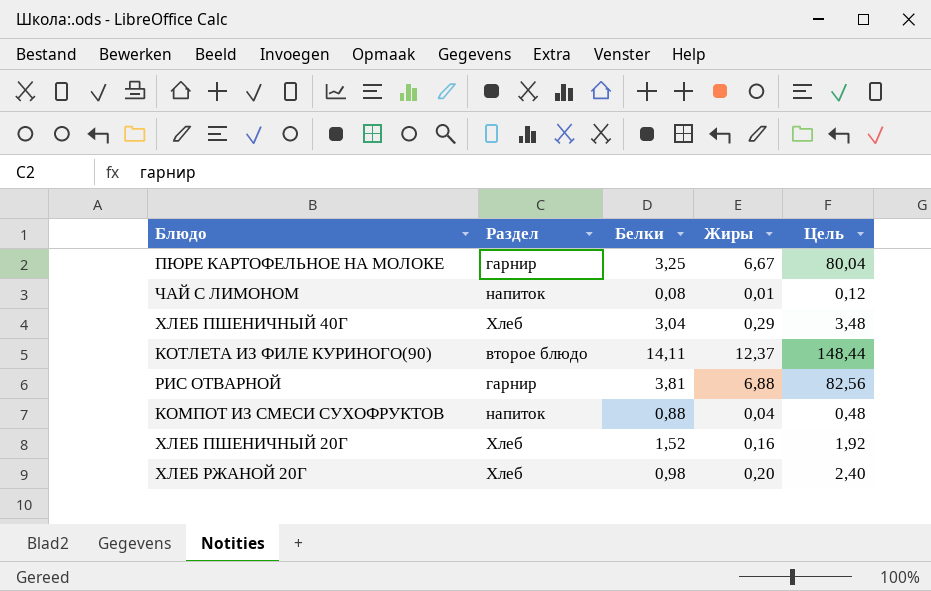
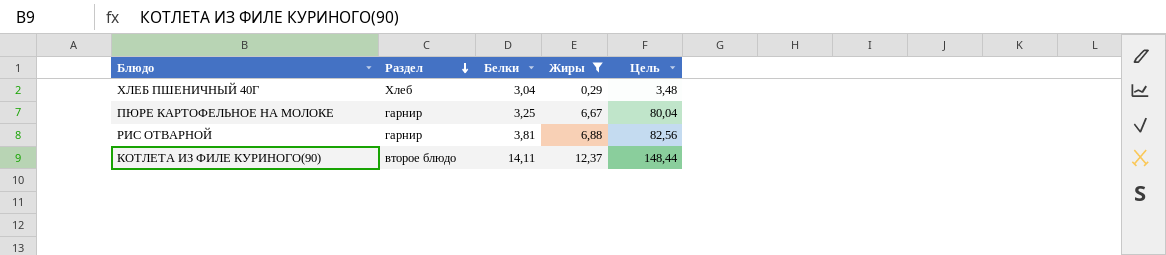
filter: none -> Жиры >= 0,29
row order: none -> Раздел descending

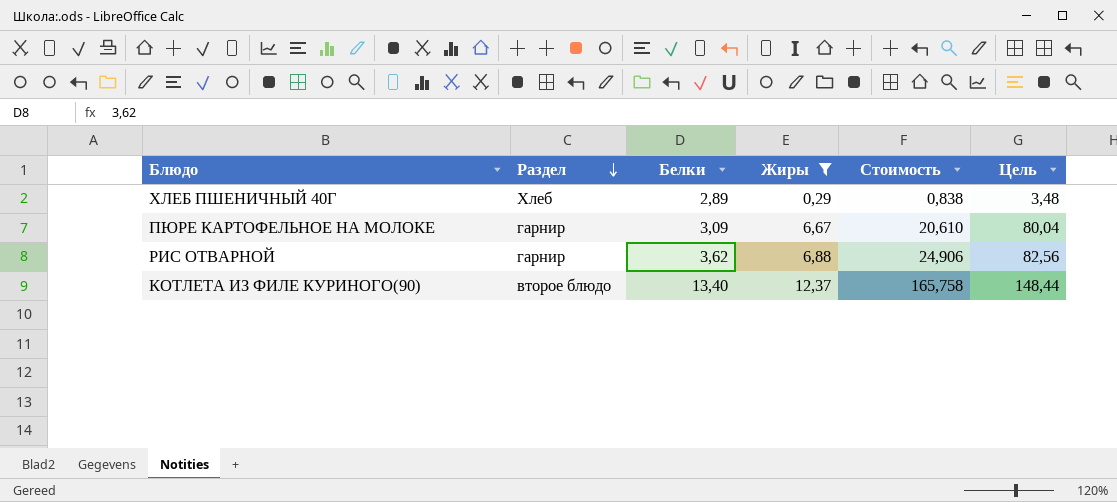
column Стоимость | formula: none -> [Белки] * [Жиры]
ХЛЕБ ПШЕНИЧНЫЙ 40Г | Белки: 3,04 -> 2,89
ПЮРЕ КАРТОФЕЛЬНОЕ НА МОЛОКЕ | Белки: 3,25 -> 3,09
РИС ОТВАРНОЙ | Белки: 3,81 -> 3,62
КОТЛЕТА ИЗ ФИЛЕ КУРИНОГО(90) | Белки: 14,11 -> 13,40

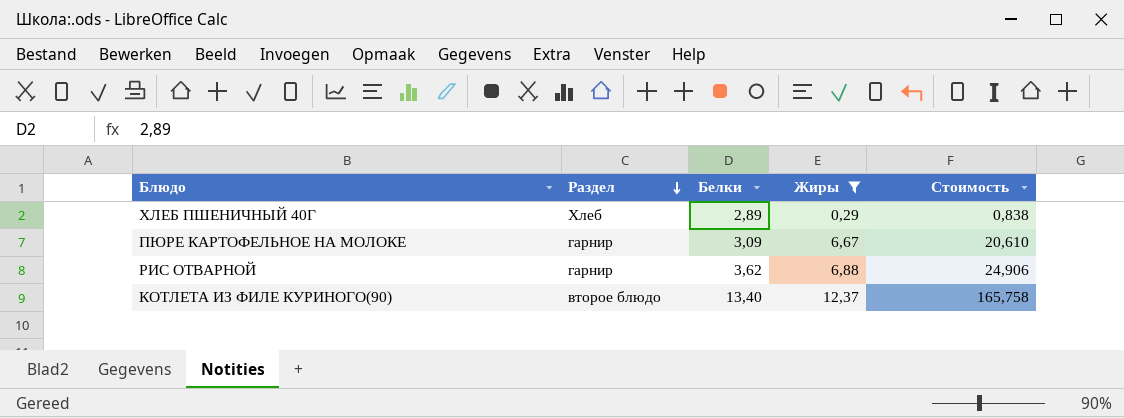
column Цель | formula: [Жиры] * 12 -> none

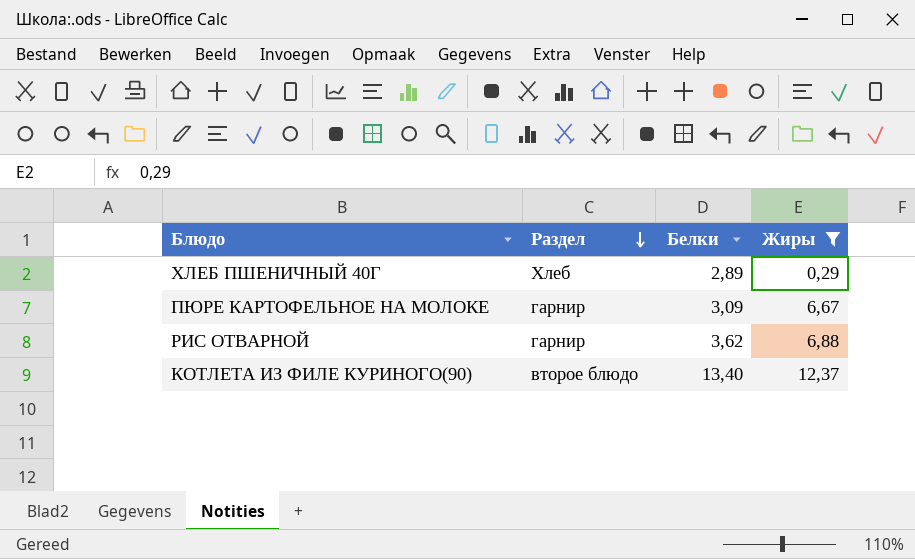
column Стоимость | formula: [Белки] * [Жиры] -> none

